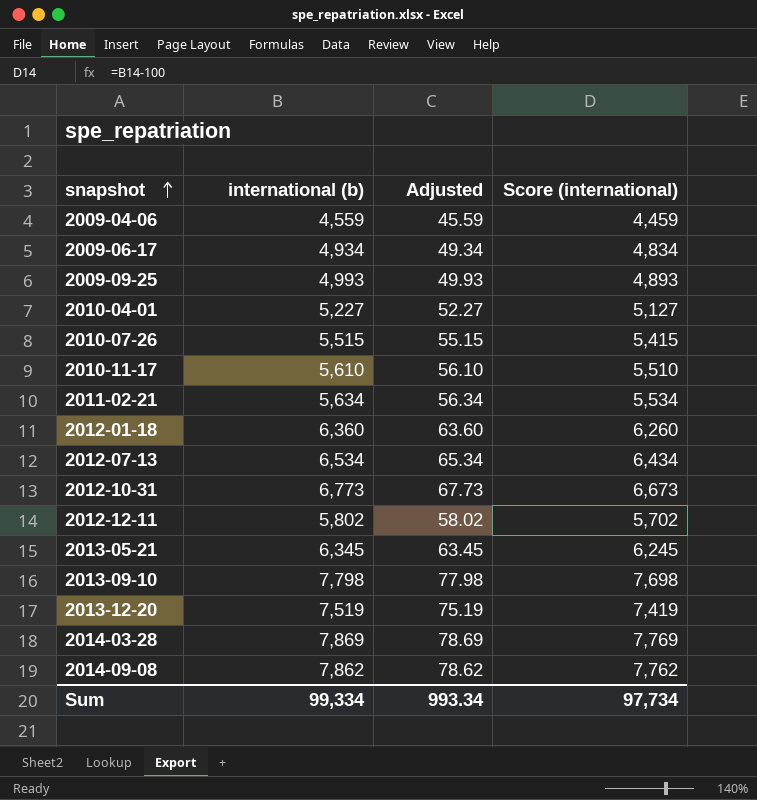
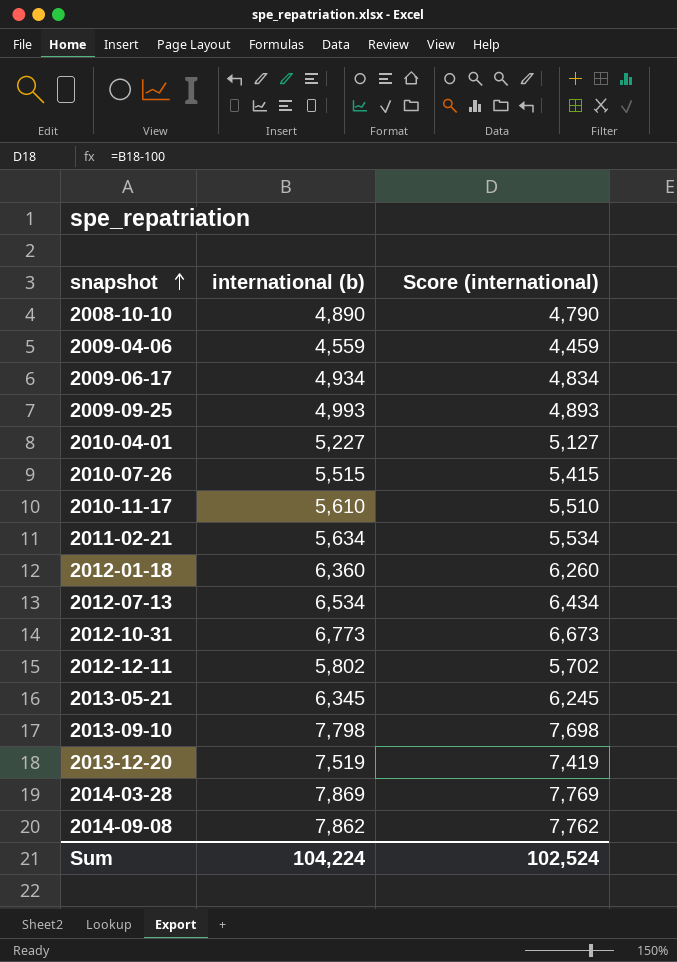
column Adjusted | formula: [international (b)] * 0.01 -> none
row 2008-10-10: none -> 4,890 | 4,790
Sum | international (b): 99,334 -> 104,224
Sum | Score (international): 97,734 -> 102,524

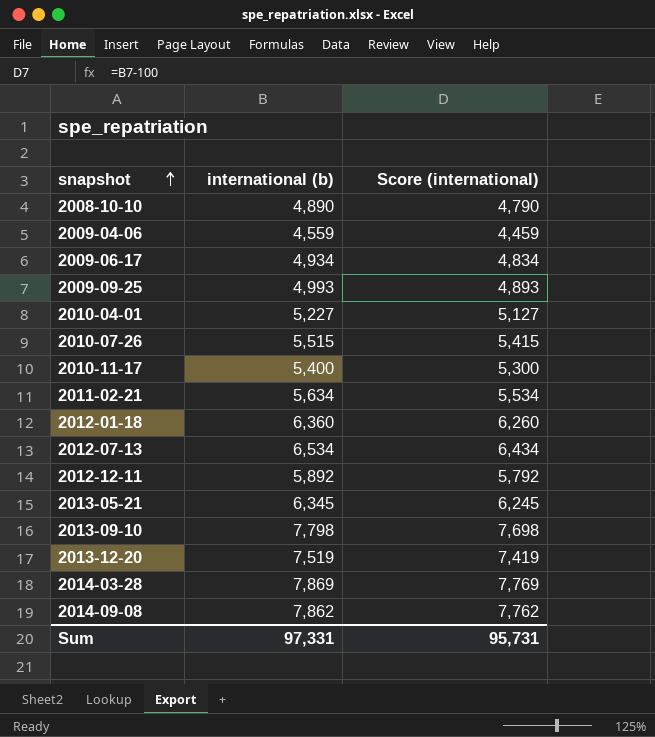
row 2012-10-31: 6,773 | 6,673 -> none
2010-11-17 | international (b): 5,610 -> 5,400
2010-11-17 | Score (international): 5,510 -> 5,300
2012-12-11 | international (b): 5,802 -> 5,892
2012-12-11 | Score (international): 5,702 -> 5,792
Sum | international (b): 104,224 -> 97,331
Sum | Score (international): 102,524 -> 95,731

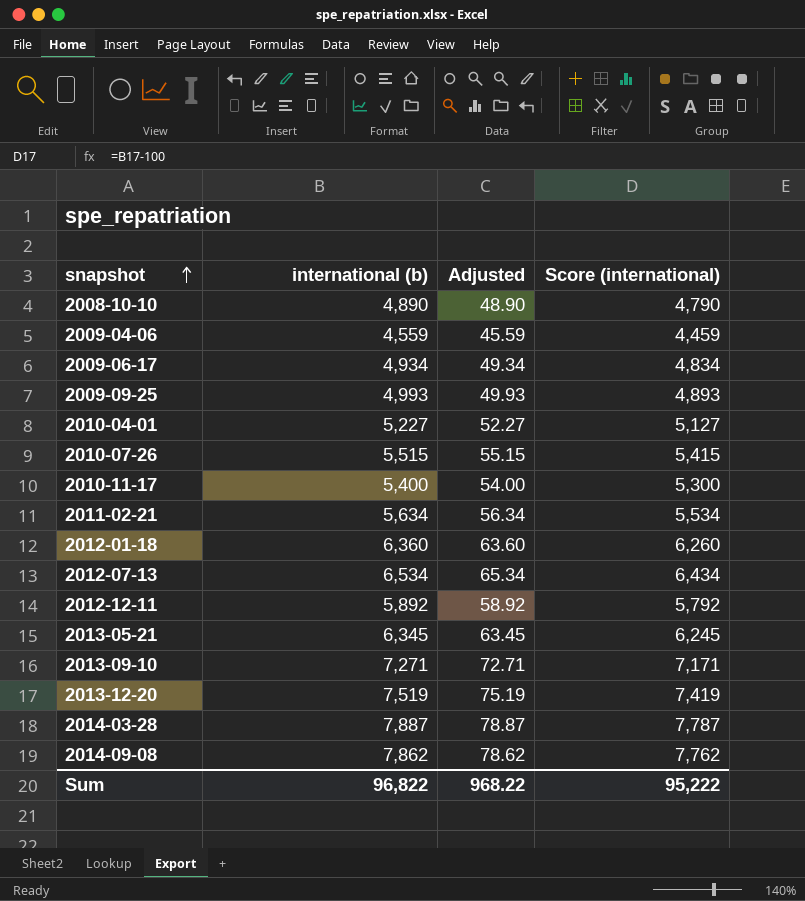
column Adjusted | formula: none -> [international (b)] * 0.01
2013-09-10 | international (b): 7,798 -> 7,271
2013-09-10 | Score (international): 7,698 -> 7,171
2014-03-28 | international (b): 7,869 -> 7,887
2014-03-28 | Score (international): 7,769 -> 7,787
Sum | international (b): 97,331 -> 96,822
Sum | Score (international): 95,731 -> 95,222

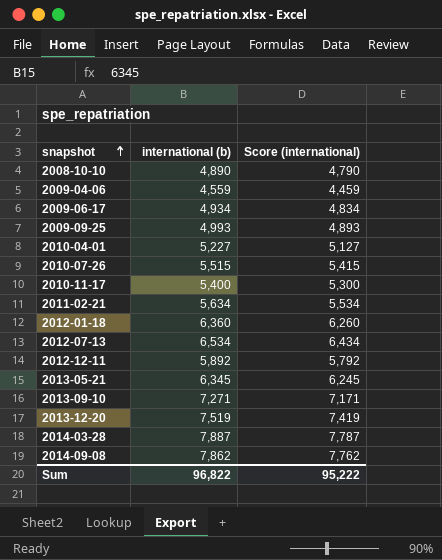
column Adjusted | formula: [international (b)] * 0.01 -> none

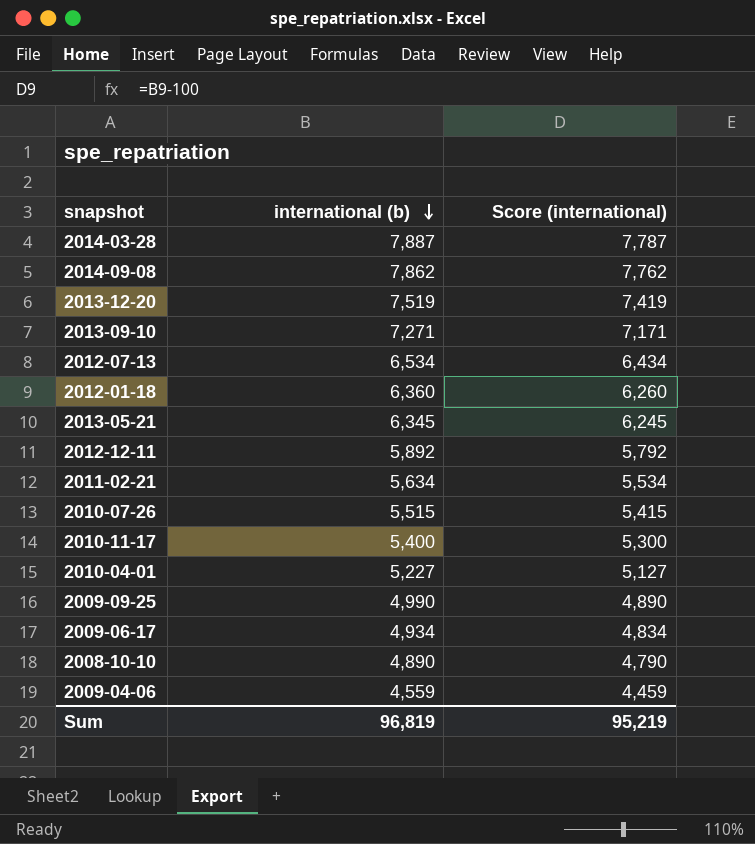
row order: snapshot ascending -> international (b) descending
2009-09-25 | international (b): 4,993 -> 4,990
2009-09-25 | Score (international): 4,893 -> 4,890
Sum | international (b): 96,822 -> 96,819
Sum | Score (international): 95,222 -> 95,219

